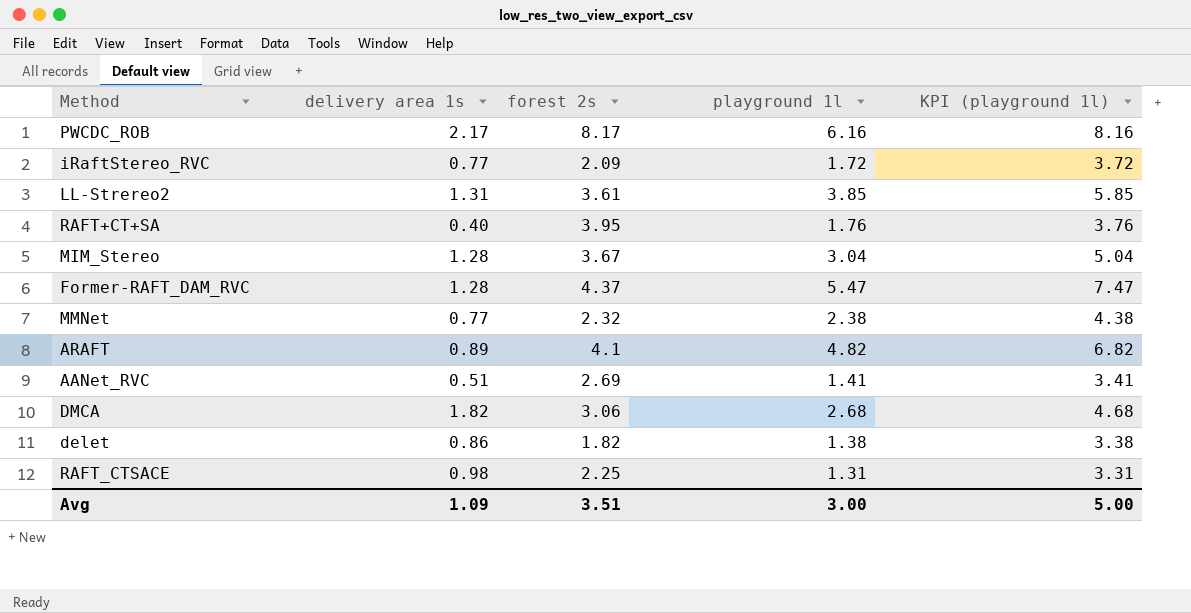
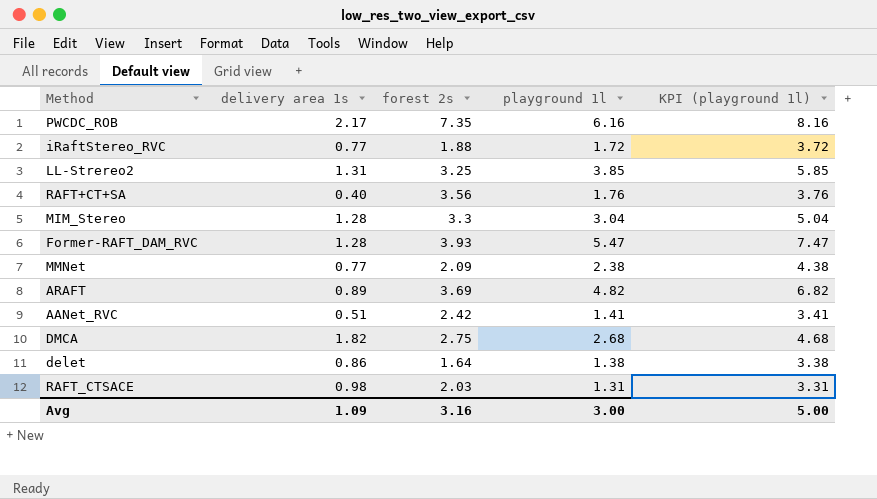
PWCDC_ROB | forest 2s: 8.17 -> 7.35
iRaftStereo_RVC | forest 2s: 2.09 -> 1.88
LL-Strereo2 | forest 2s: 3.61 -> 3.25
RAFT+CT+SA | forest 2s: 3.95 -> 3.56
MIM_Stereo | forest 2s: 3.67 -> 3.3
Former-RAFT_DAM_RVC | forest 2s: 4.37 -> 3.93
MMNet | forest 2s: 2.32 -> 2.09
ARAFT | forest 2s: 4.1 -> 3.69
AANet_RVC | forest 2s: 2.69 -> 2.42
DMCA | forest 2s: 3.06 -> 2.75
delet | forest 2s: 1.82 -> 1.64
RAFT_CTSACE | forest 2s: 2.25 -> 2.03
Avg | forest 2s: 3.51 -> 3.16

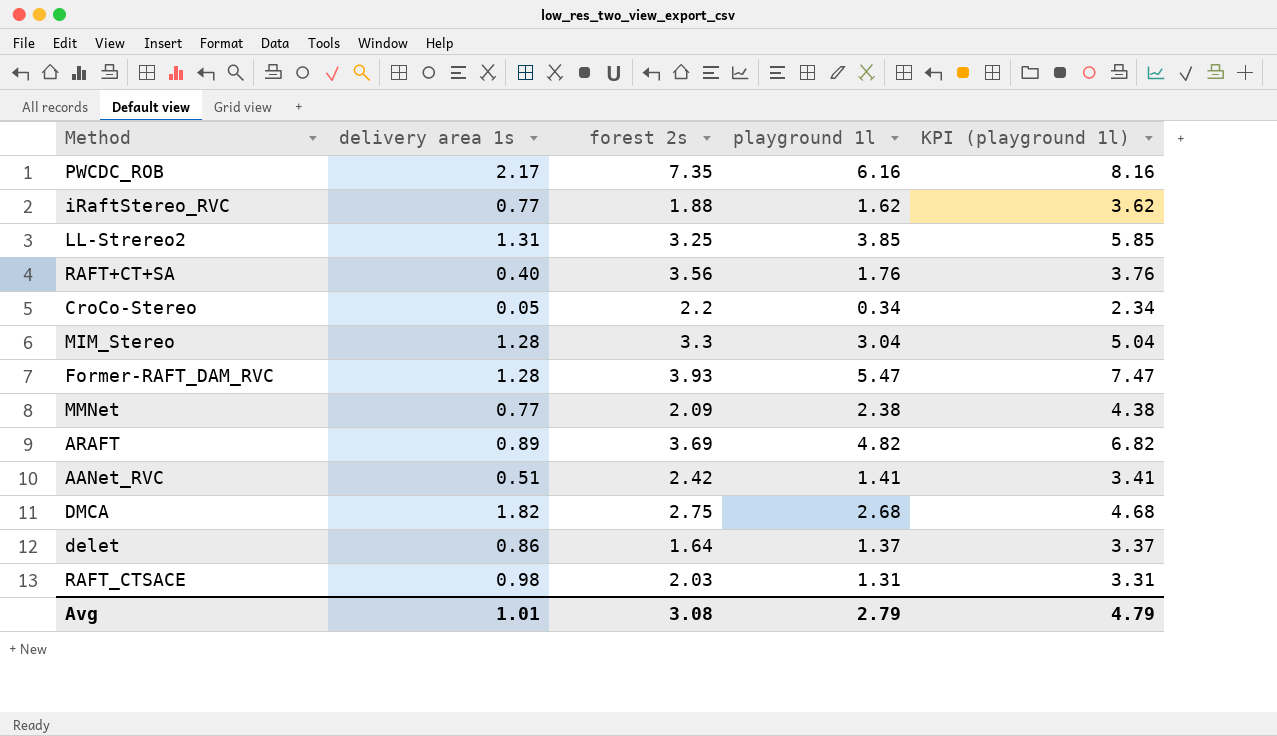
iRaftStereo_RVC | playground 1l: 1.72 -> 1.62
iRaftStereo_RVC | KPI (playground 1l): 3.72 -> 3.62
row CroCo-Stereo: none -> 0.05 | 2.2 | 0.34 | 2.34
delet | playground 1l: 1.38 -> 1.37
delet | KPI (playground 1l): 3.38 -> 3.37
Avg | delivery area 1s: 1.09 -> 1.01
Avg | forest 2s: 3.16 -> 3.08
Avg | playground 1l: 3.00 -> 2.79
Avg | KPI (playground 1l): 5.00 -> 4.79

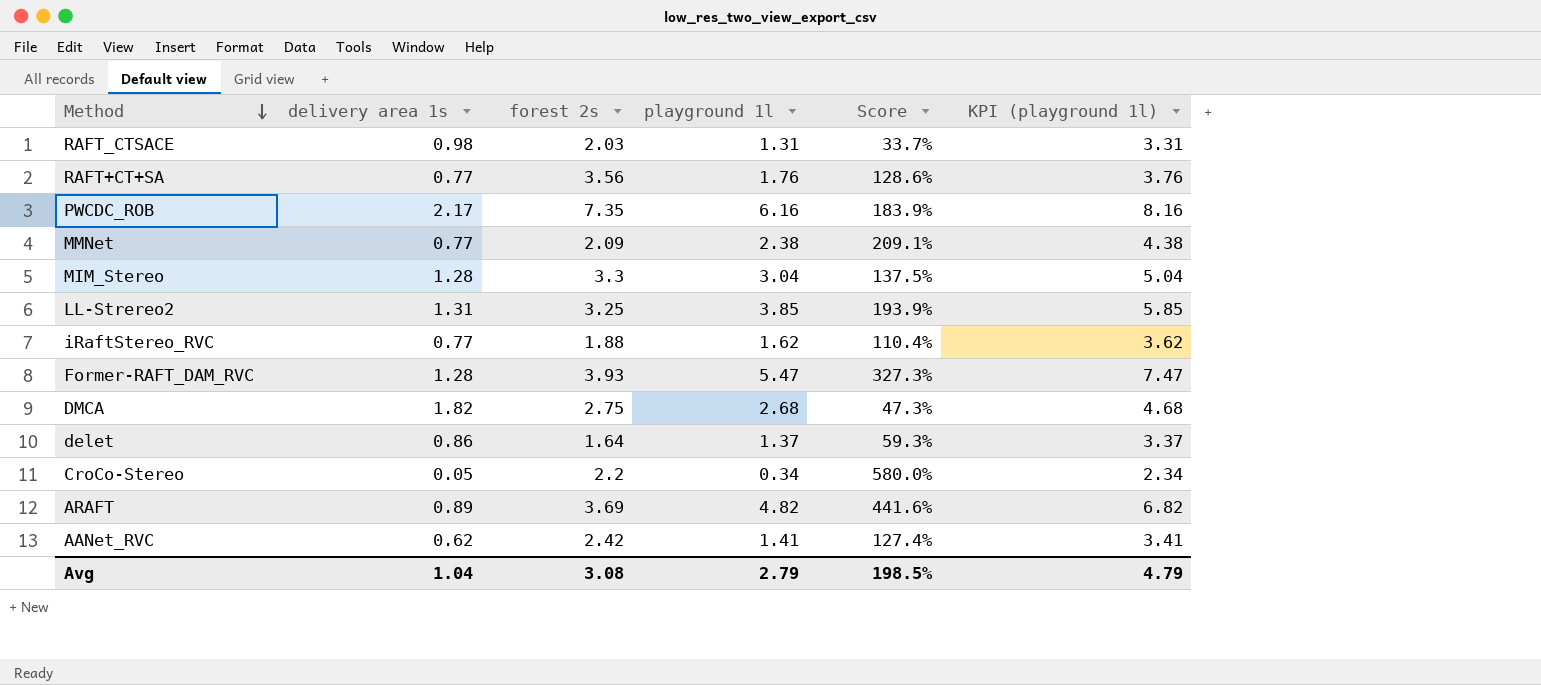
row order: none -> Method descending
column Score | formula: none -> ([playground 1l] - [delivery area 1s]) / [delivery area 1s]
RAFT+CT+SA | delivery area 1s: 0.40 -> 0.77
AANet_RVC | delivery area 1s: 0.51 -> 0.62
Avg | delivery area 1s: 1.01 -> 1.04

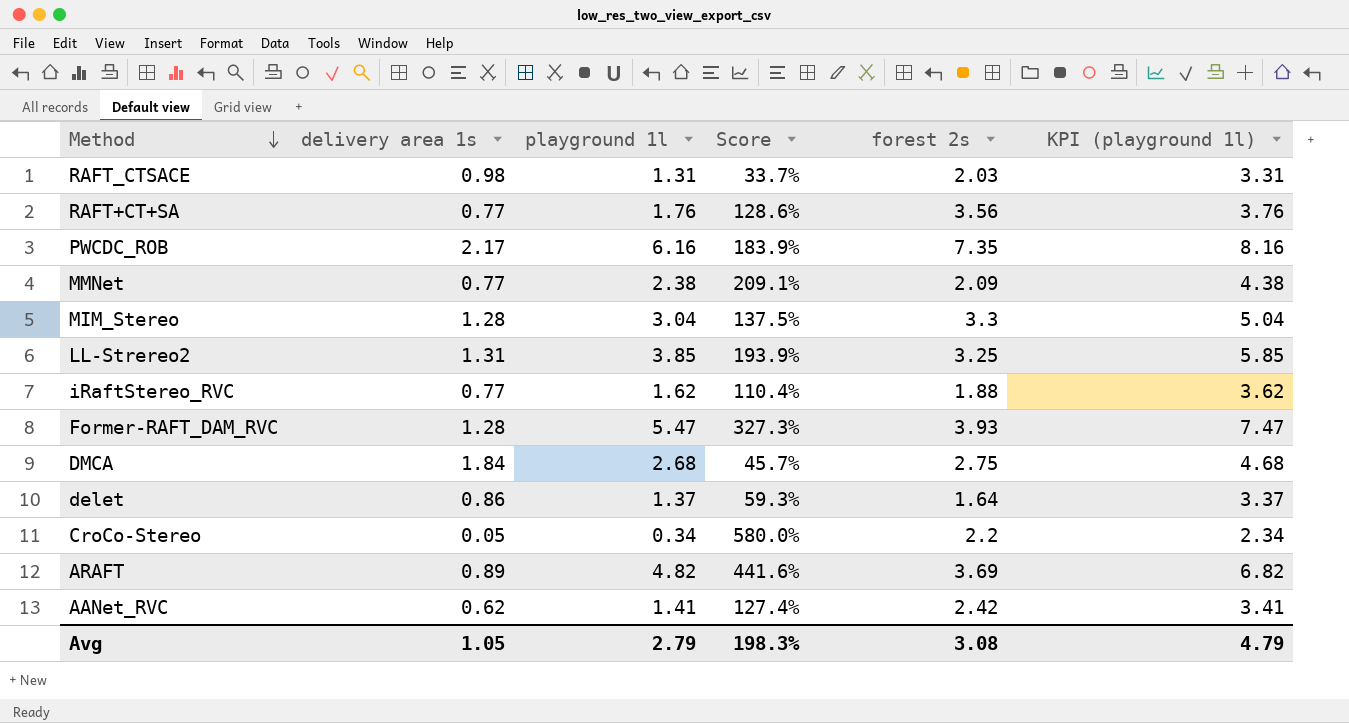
column forest 2s | position: 3 -> 5
DMCA | delivery area 1s: 1.82 -> 1.84
DMCA | Score: 47.3% -> 45.7%
Avg | delivery area 1s: 1.04 -> 1.05
Avg | Score: 198.5% -> 198.3%

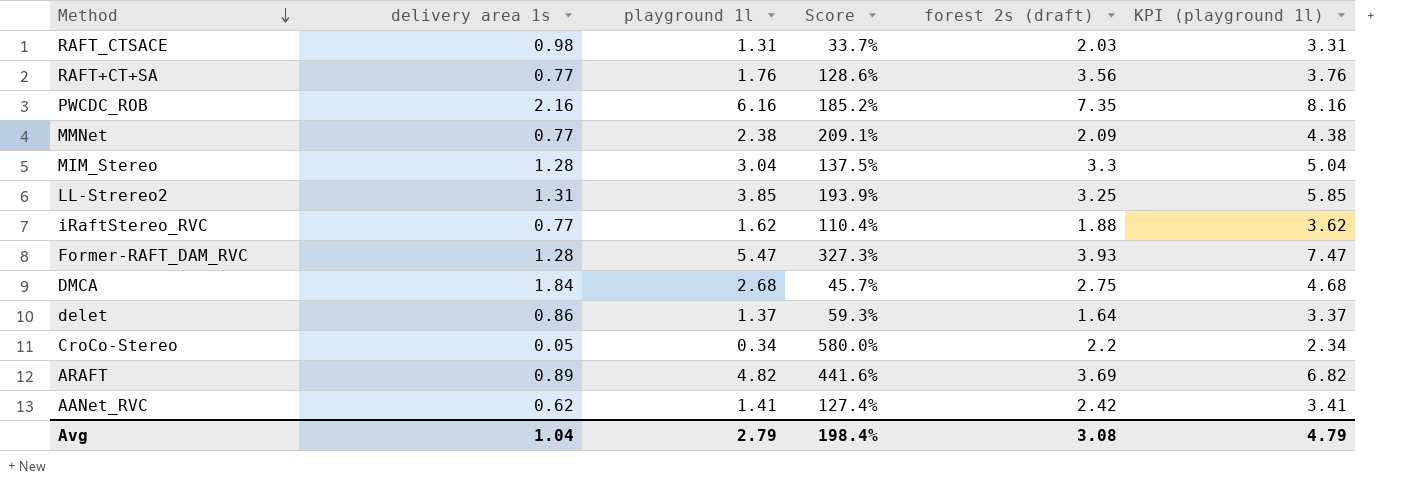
column name: forest 2s -> forest 2s (draft)
PWCDC_ROB | delivery area 1s: 2.17 -> 2.16
PWCDC_ROB | Score: 183.9% -> 185.2%
Avg | delivery area 1s: 1.05 -> 1.04
Avg | Score: 198.3% -> 198.4%

